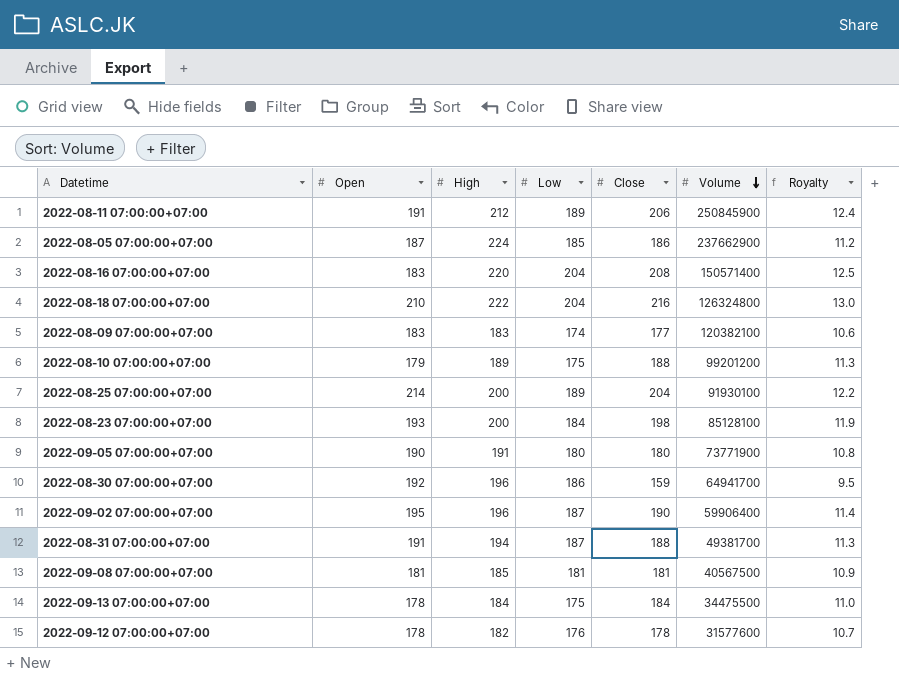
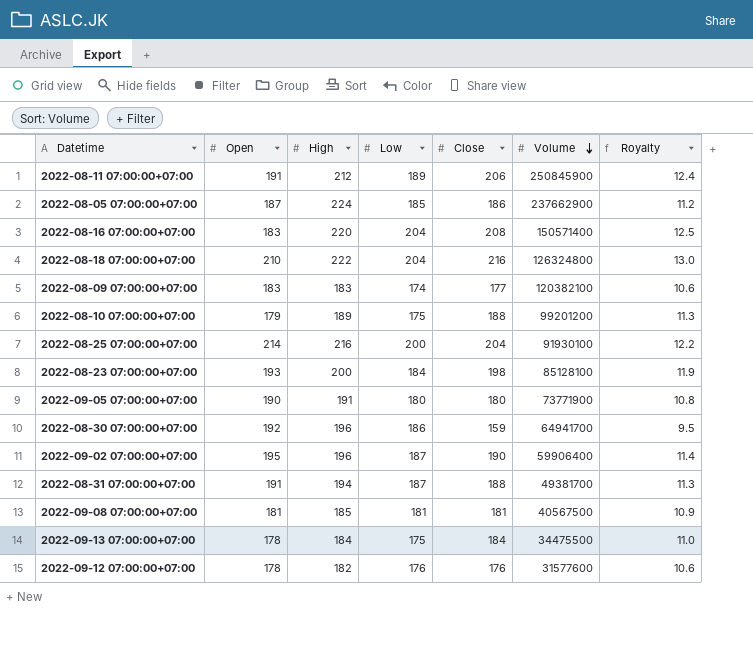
2022-08-25 07:00:00+07:00 | High: 200 -> 216
2022-08-25 07:00:00+07:00 | Low: 189 -> 200
2022-09-12 07:00:00+07:00 | Close: 178 -> 176
2022-09-12 07:00:00+07:00 | Royalty: 10.7 -> 10.6

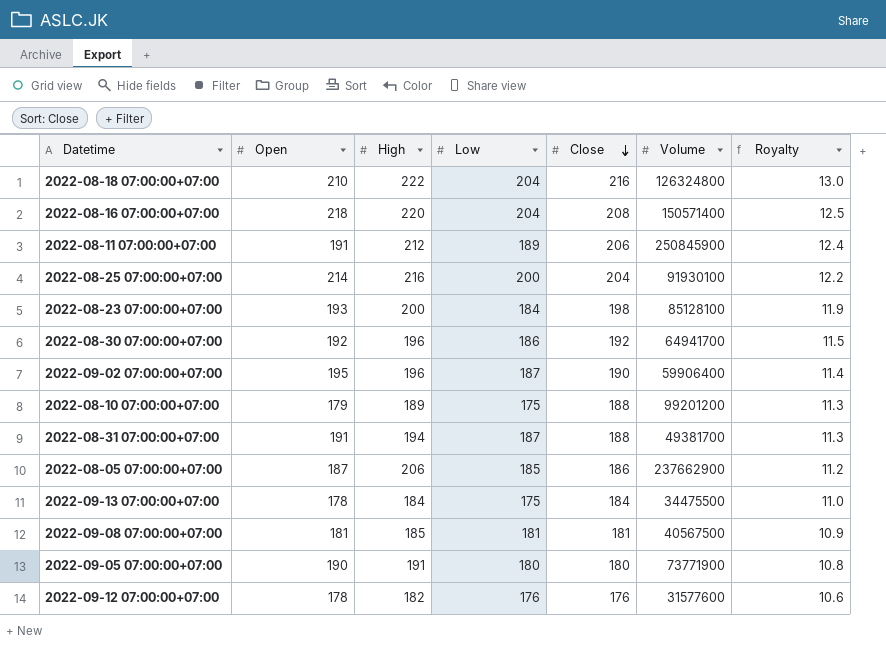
row order: Volume descending -> Close descending
row 2022-08-09 07:00:00+07:00: 183 | 183 | 174 | 177 | 120382100 | 10.6 -> none
2022-08-16 07:00:00+07:00 | Open: 183 -> 218
2022-08-30 07:00:00+07:00 | Close: 159 -> 192
2022-08-30 07:00:00+07:00 | Royalty: 9.5 -> 11.5
2022-08-05 07:00:00+07:00 | High: 224 -> 206

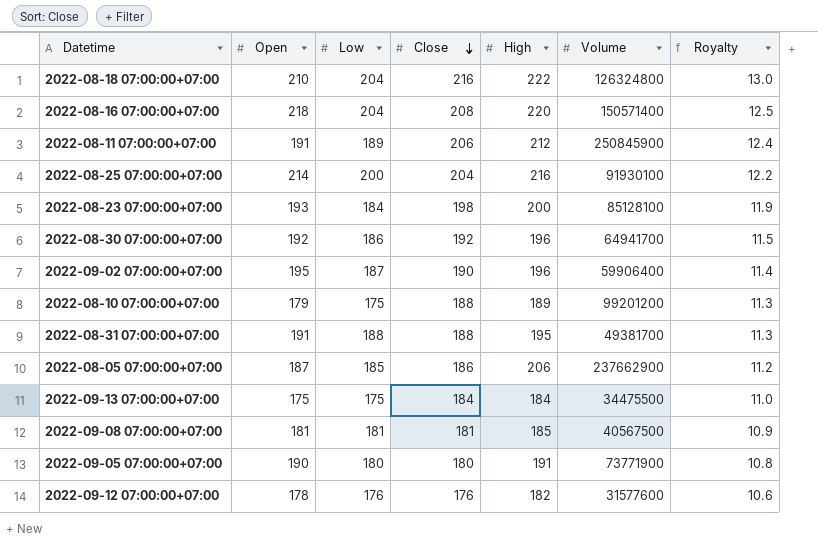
column High | position: 3 -> 5
2022-08-31 07:00:00+07:00 | Low: 187 -> 188
2022-08-31 07:00:00+07:00 | High: 194 -> 195
2022-09-13 07:00:00+07:00 | Open: 178 -> 175

